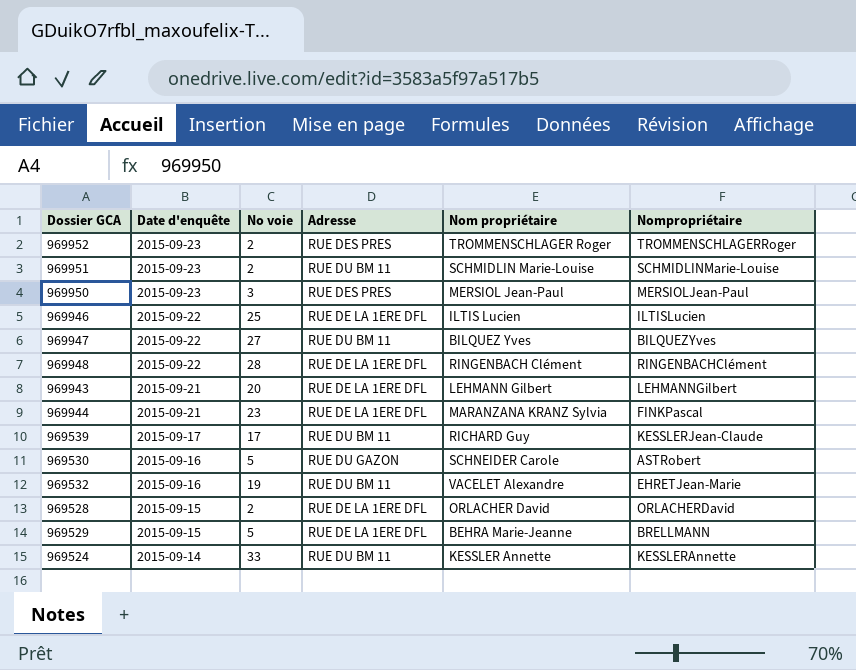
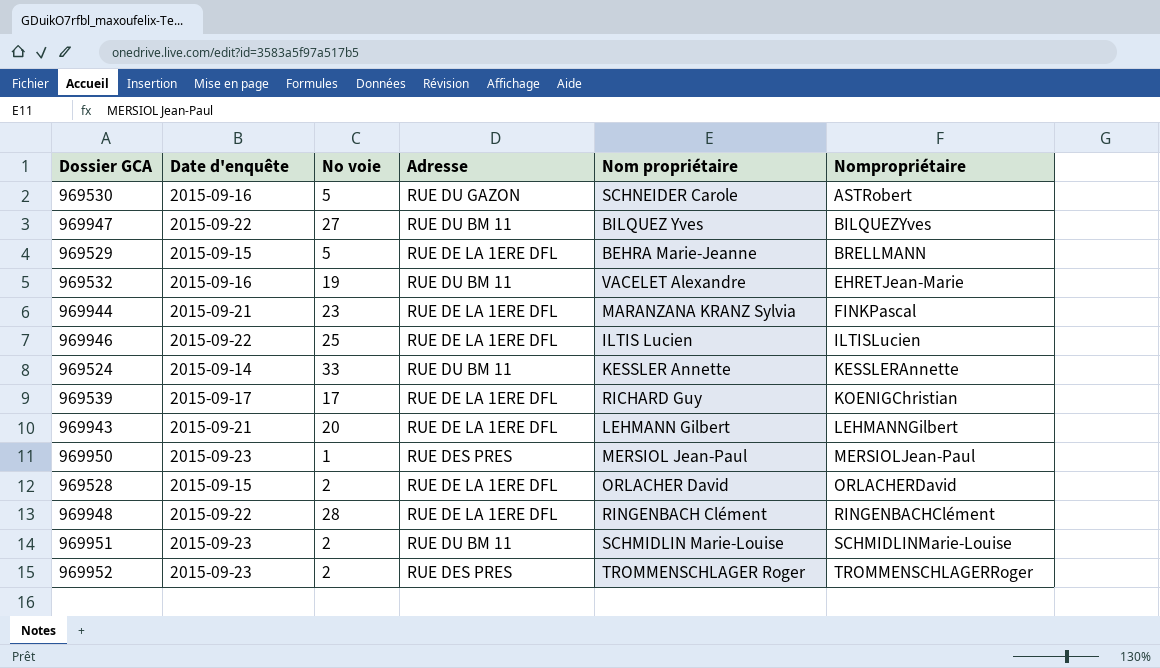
row order: Date d'enquête descending -> Nompropriétaire ascending
969539 | Adresse: RUE DU BM 11 -> RUE DE LA 1ERE DFL
969539 | Nompropriétaire: KESSLERJean-Claude -> KOENIGChristian
969950 | No voie: 3 -> 1

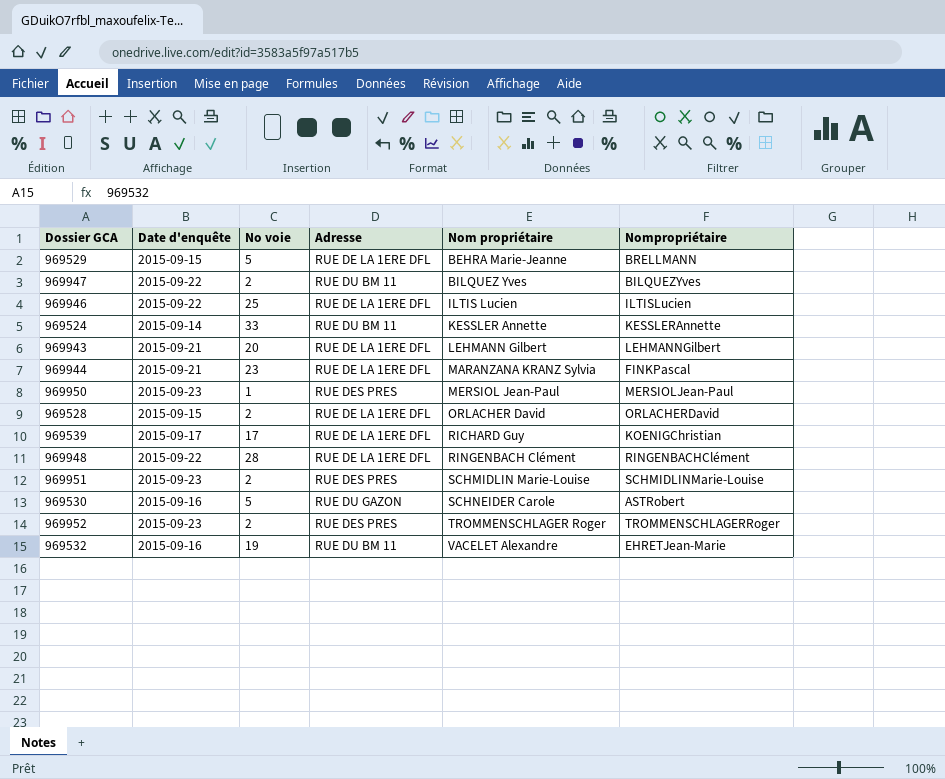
row order: Nompropriétaire ascending -> Nom propriétaire ascending
969947 | No voie: 27 -> 2
969951 | Adresse: RUE DU BM 11 -> RUE DES PRES

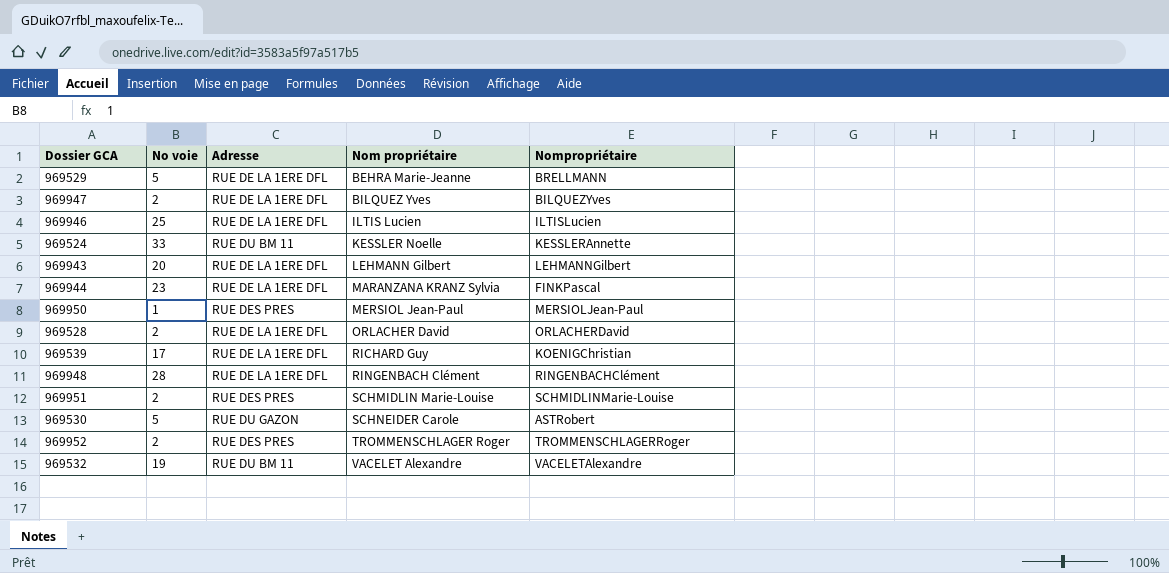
column Date d'enquête | position: 2 -> none
969947 | Adresse: RUE DU BM 11 -> RUE DE LA 1ERE DFL
969524 | Nom propriétaire: KESSLER Annette -> KESSLER Noelle
969532 | Nompropriétaire: EHRETJean-Marie -> VACELETAlexandre

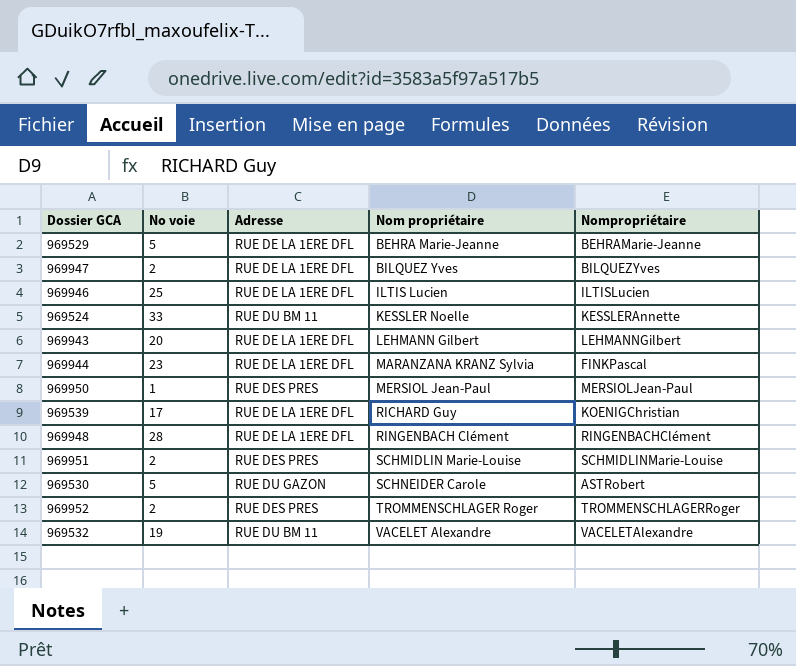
row 969528: 2 | RUE DE LA 1ERE DFL | ORLACHER David | ORLACHERDavid -> none
969529 | Nompropriétaire: BRELLMANN -> BEHRAMarie-Jeanne

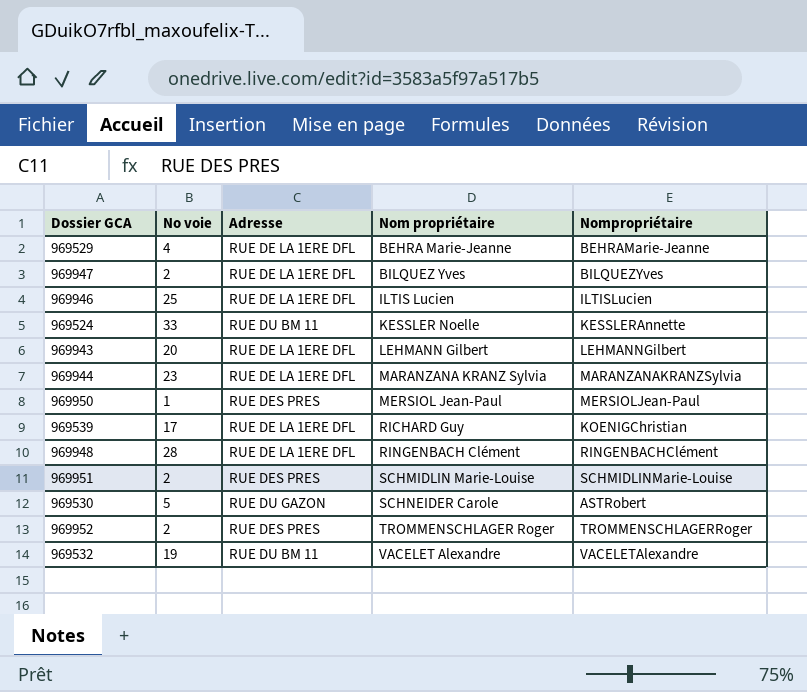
969529 | No voie: 5 -> 4
969944 | Nompropriétaire: FINKPascal -> MARANZANAKRANZSylvia

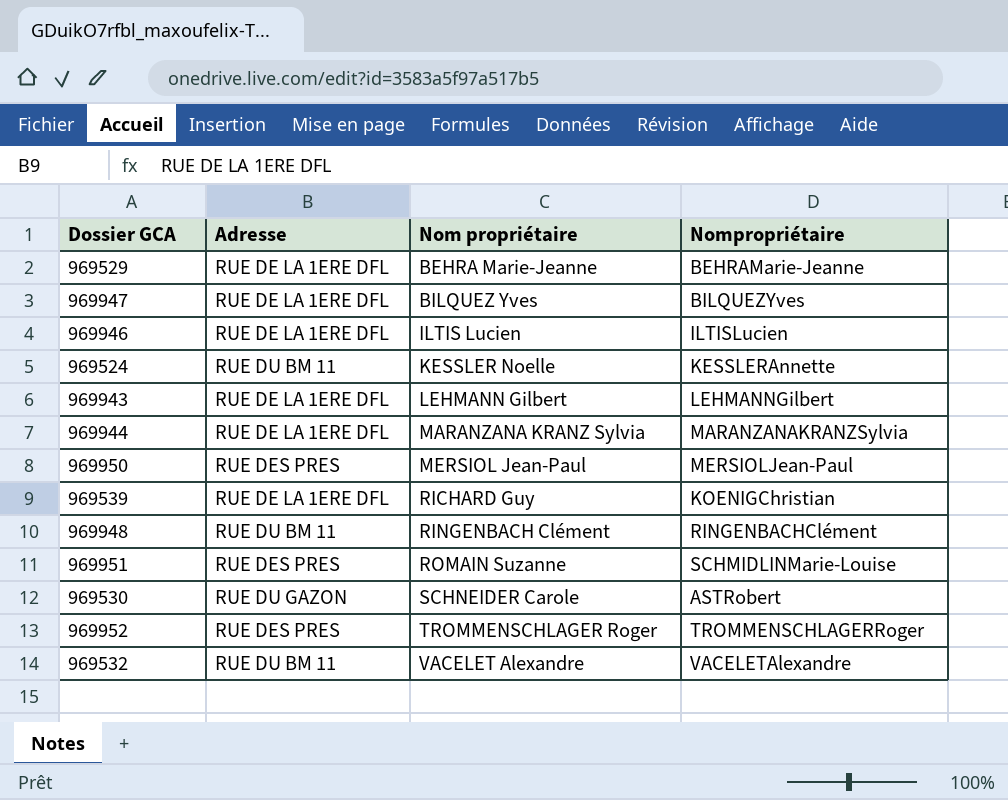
column No voie | position: 2 -> none
969948 | Adresse: RUE DE LA 1ERE DFL -> RUE DU BM 11
969951 | Nom propriétaire: SCHMIDLIN Marie-Louise -> ROMAIN Suzanne

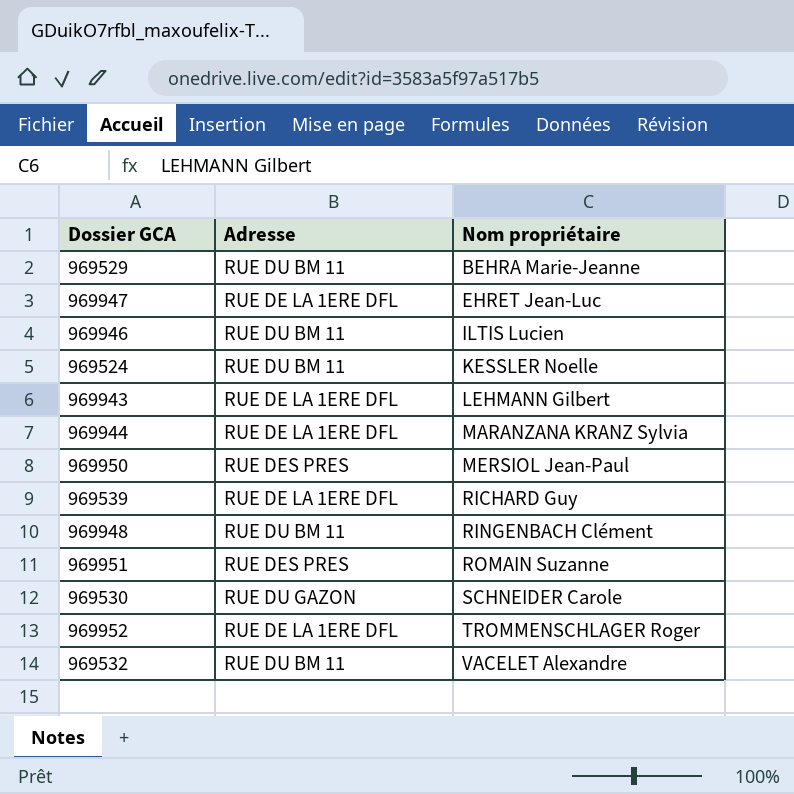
column Nompropriétaire | position: 4 -> none
969529 | Adresse: RUE DE LA 1ERE DFL -> RUE DU BM 11
969947 | Nom propriétaire: BILQUEZ Yves -> EHRET Jean-Luc
969946 | Adresse: RUE DE LA 1ERE DFL -> RUE DU BM 11
969952 | Adresse: RUE DES PRES -> RUE DE LA 1ERE DFL

